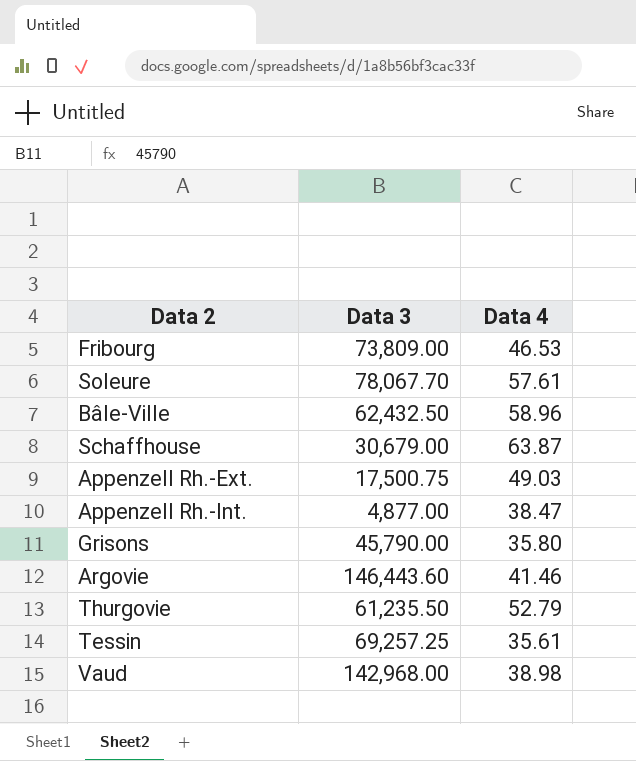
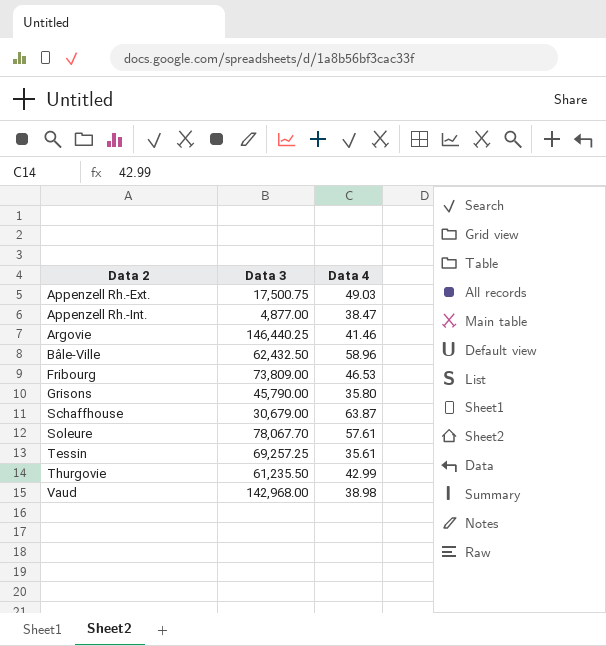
row order: none -> Data 2 ascending
Argovie | Data 3: 146,443.60 -> 146,440.25
Thurgovie | Data 4: 52.79 -> 42.99

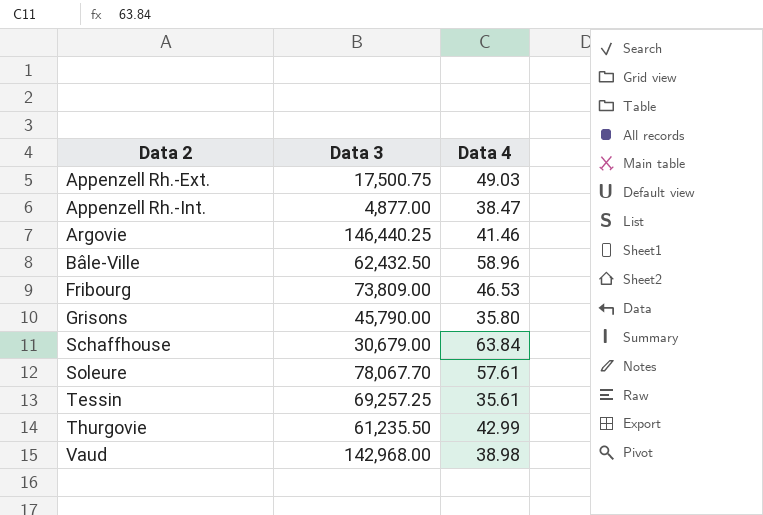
Schaffhouse | Data 4: 63.87 -> 63.84

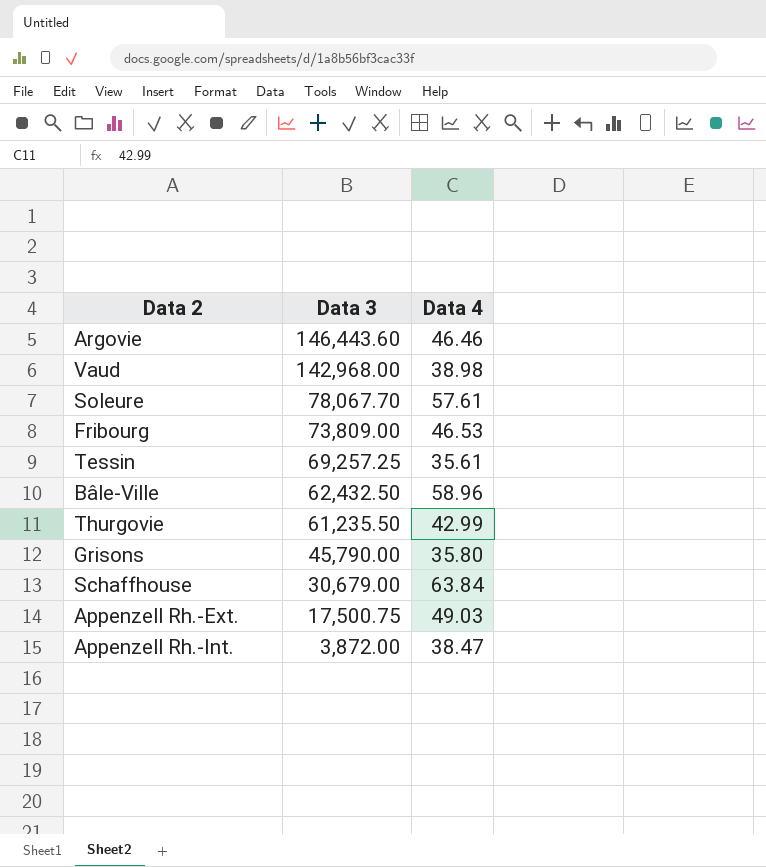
row order: Data 2 ascending -> Data 3 descending
Argovie | Data 3: 146,440.25 -> 146,443.60
Argovie | Data 4: 41.46 -> 46.46
Appenzell Rh.-Int. | Data 3: 4,877.00 -> 3,872.00

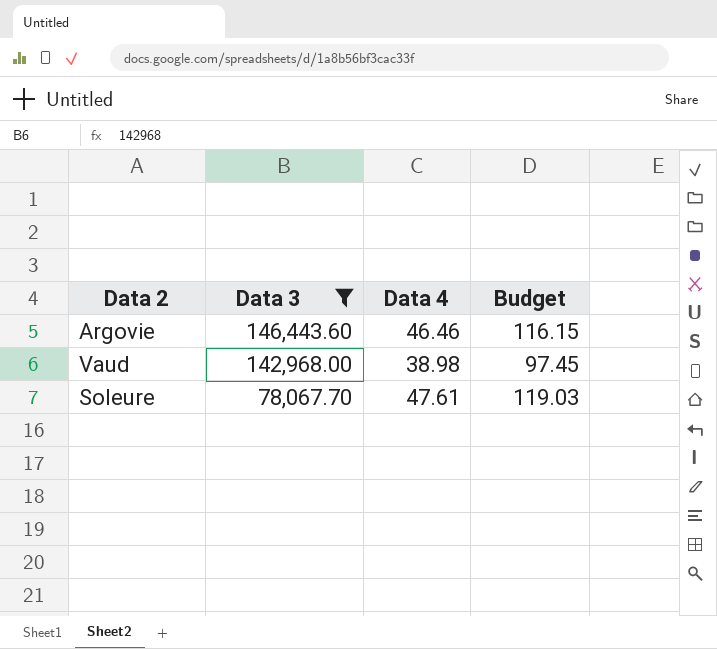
filter: none -> Data 3 >= 78,067.70
column Budget | formula: none -> [Data 4] * 2.5
Soleure | Data 4: 57.61 -> 47.61

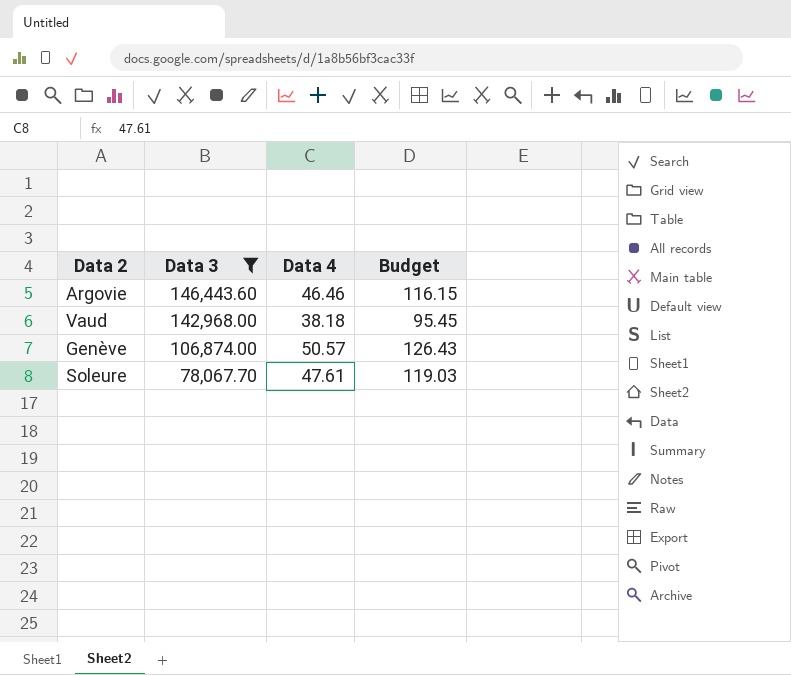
Vaud | Data 4: 38.98 -> 38.18
Vaud | Budget: 97.45 -> 95.45
row Genève: none -> 106,874.00 | 50.57 | 126.43

